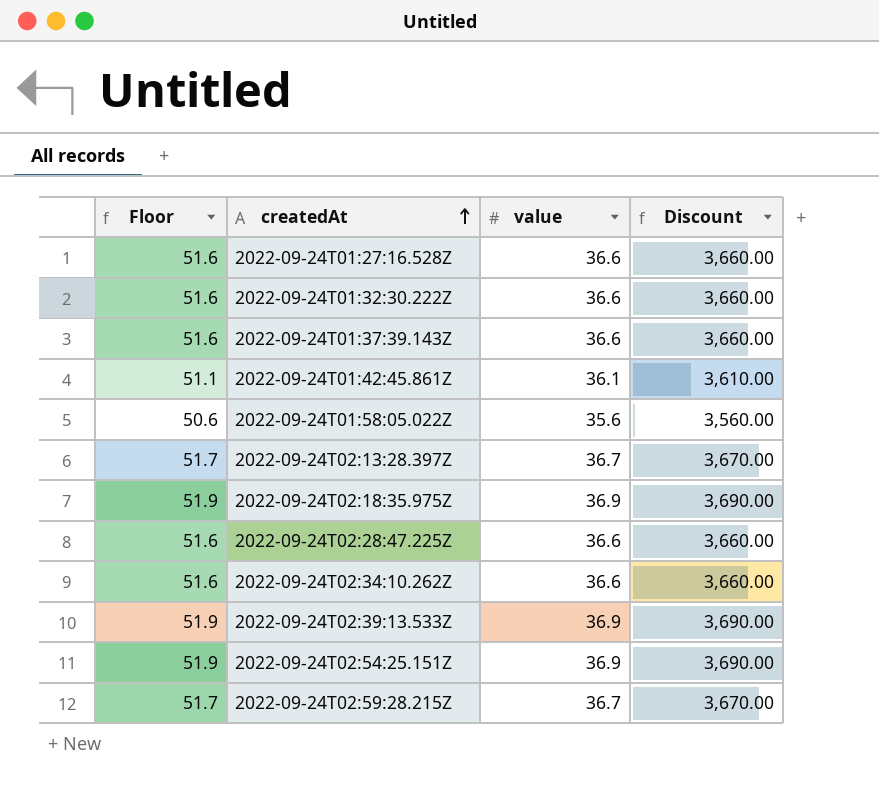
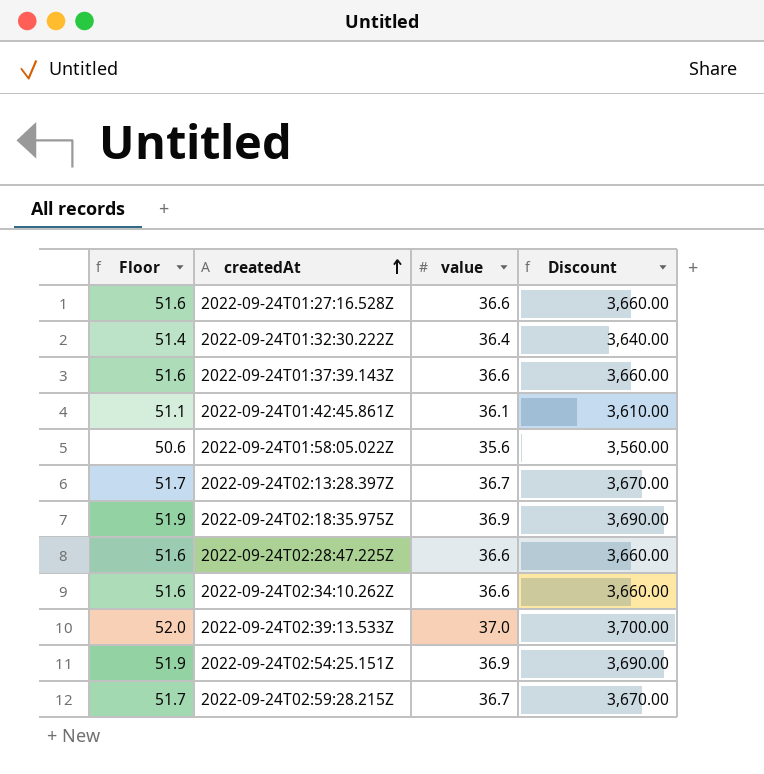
2022-09-24T01:32:30.222Z | Floor: 51.6 -> 51.4
2022-09-24T01:32:30.222Z | value: 36.6 -> 36.4
2022-09-24T01:32:30.222Z | Discount: 3,660.00 -> 3,640.00
2022-09-24T02:39:13.533Z | Floor: 51.9 -> 52.0
2022-09-24T02:39:13.533Z | value: 36.9 -> 37.0
2022-09-24T02:39:13.533Z | Discount: 3,690.00 -> 3,700.00

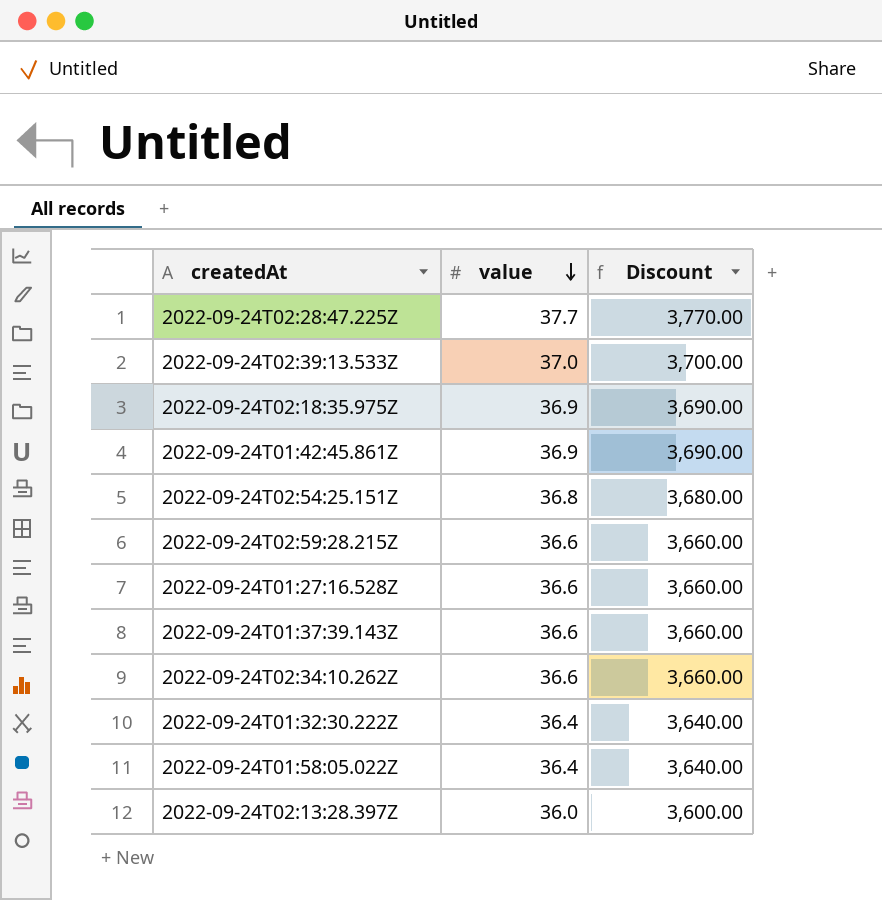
row order: createdAt ascending -> value descending
column Floor | formula: [value] + 15 -> none
2022-09-24T02:28:47.225Z | value: 36.6 -> 37.7
2022-09-24T02:28:47.225Z | Discount: 3,660.00 -> 3,770.00
2022-09-24T01:42:45.861Z | value: 36.1 -> 36.9
2022-09-24T01:42:45.861Z | Discount: 3,610.00 -> 3,690.00
2022-09-24T02:54:25.151Z | value: 36.9 -> 36.8
2022-09-24T02:54:25.151Z | Discount: 3,690.00 -> 3,680.00
2022-09-24T02:59:28.215Z | value: 36.7 -> 36.6
2022-09-24T02:59:28.215Z | Discount: 3,670.00 -> 3,660.00
2022-09-24T01:58:05.022Z | value: 35.6 -> 36.4
2022-09-24T01:58:05.022Z | Discount: 3,560.00 -> 3,640.00
2022-09-24T02:13:28.397Z | value: 36.7 -> 36.0
2022-09-24T02:13:28.397Z | Discount: 3,670.00 -> 3,600.00

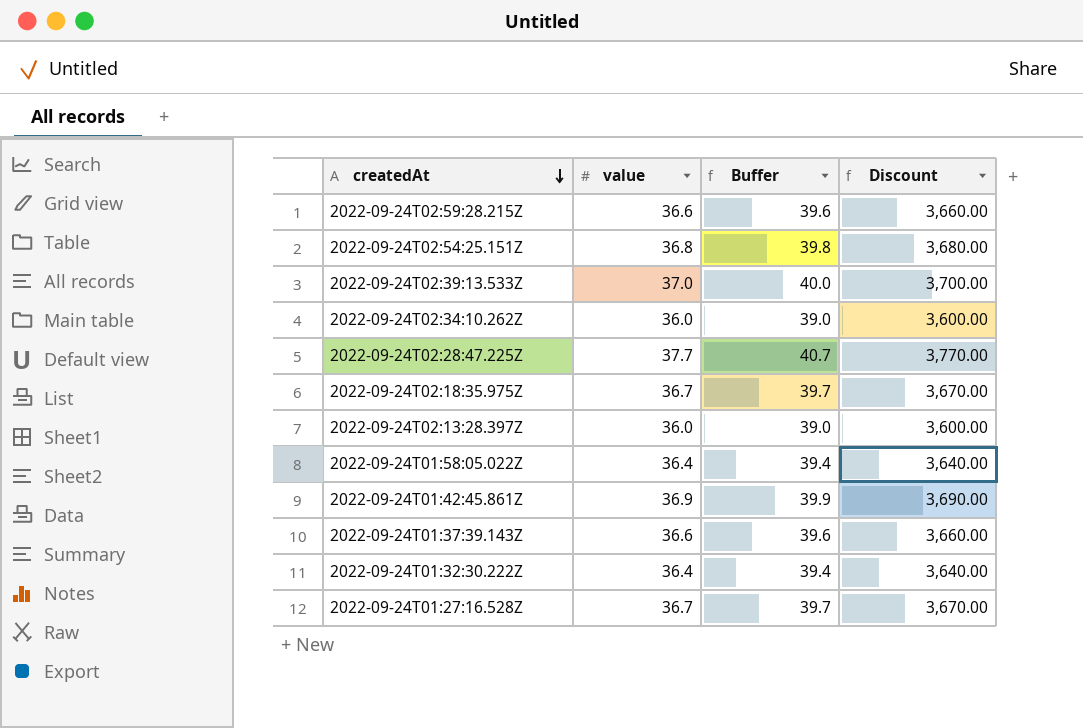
row order: value descending -> createdAt descending
column Buffer | formula: none -> [value] + 3
2022-09-24T02:34:10.262Z | value: 36.6 -> 36.0
2022-09-24T02:34:10.262Z | Discount: 3,660.00 -> 3,600.00
2022-09-24T02:18:35.975Z | value: 36.9 -> 36.7
2022-09-24T02:18:35.975Z | Discount: 3,690.00 -> 3,670.00
2022-09-24T01:27:16.528Z | value: 36.6 -> 36.7
2022-09-24T01:27:16.528Z | Discount: 3,660.00 -> 3,670.00

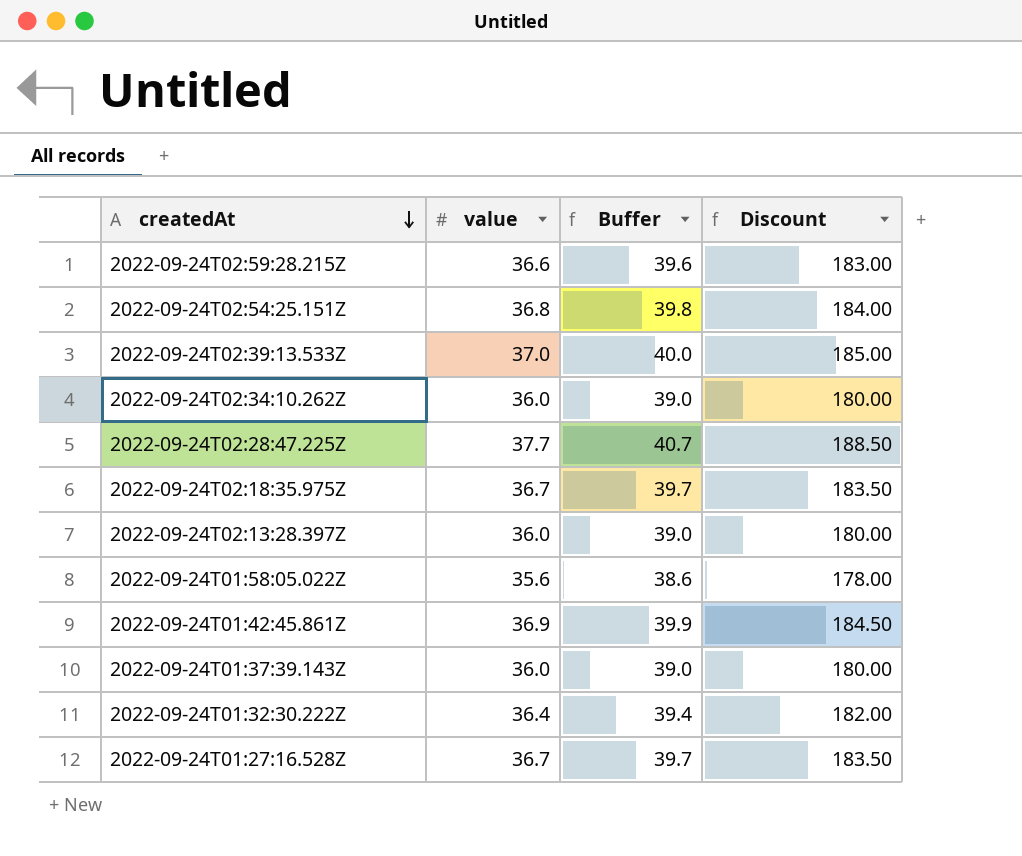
column Discount | formula: [value] * 100 -> [value] * 5
2022-09-24T01:58:05.022Z | value: 36.4 -> 35.6
2022-09-24T01:58:05.022Z | Buffer: 39.4 -> 38.6
2022-09-24T01:37:39.143Z | value: 36.6 -> 36.0
2022-09-24T01:37:39.143Z | Buffer: 39.6 -> 39.0

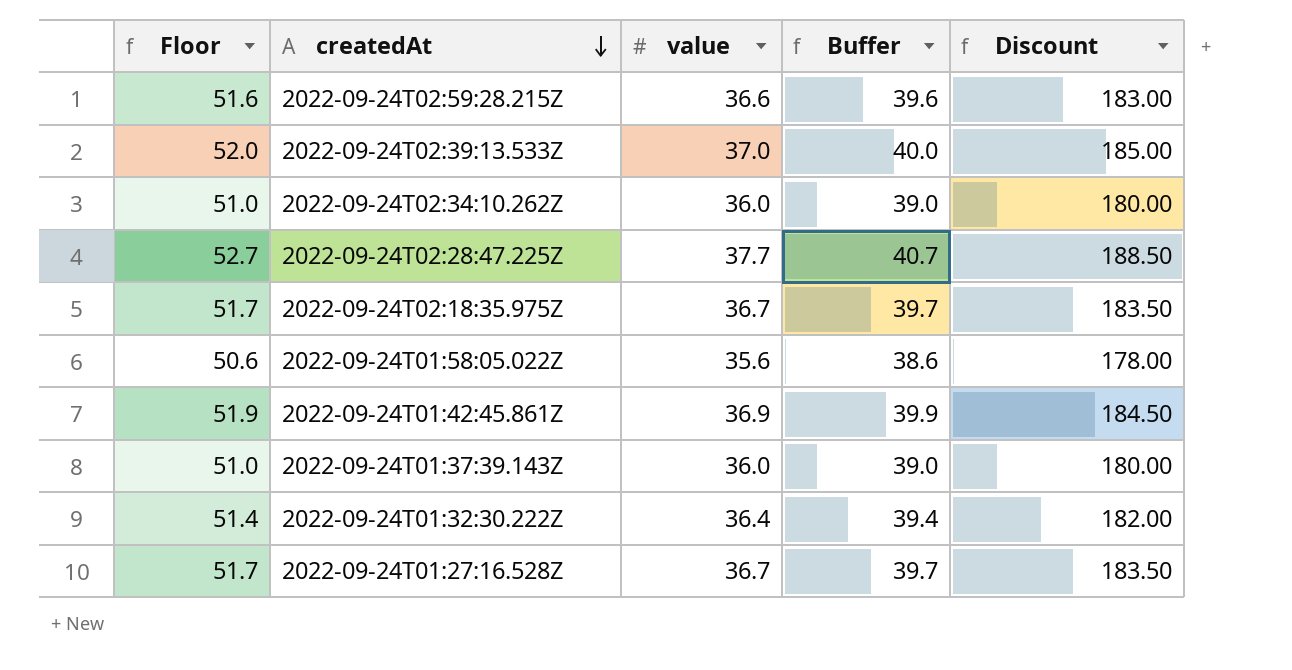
column Floor | formula: none -> [value] + 15
row 2022-09-24T02:54:25.151Z: 36.8 | 39.8 | 184.00 -> none
row 2022-09-24T02:13:28.397Z: 36.0 | 39.0 | 180.00 -> none

